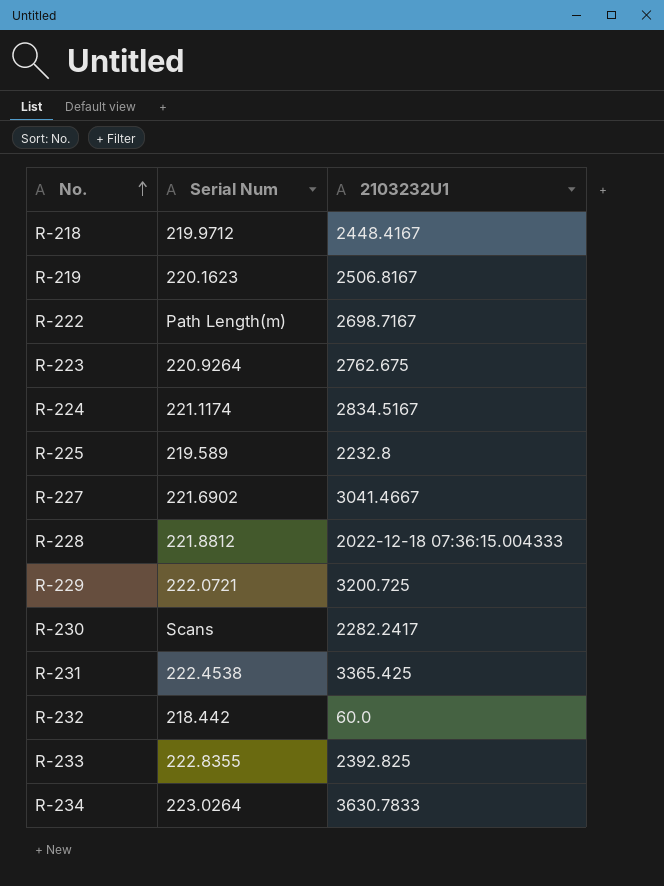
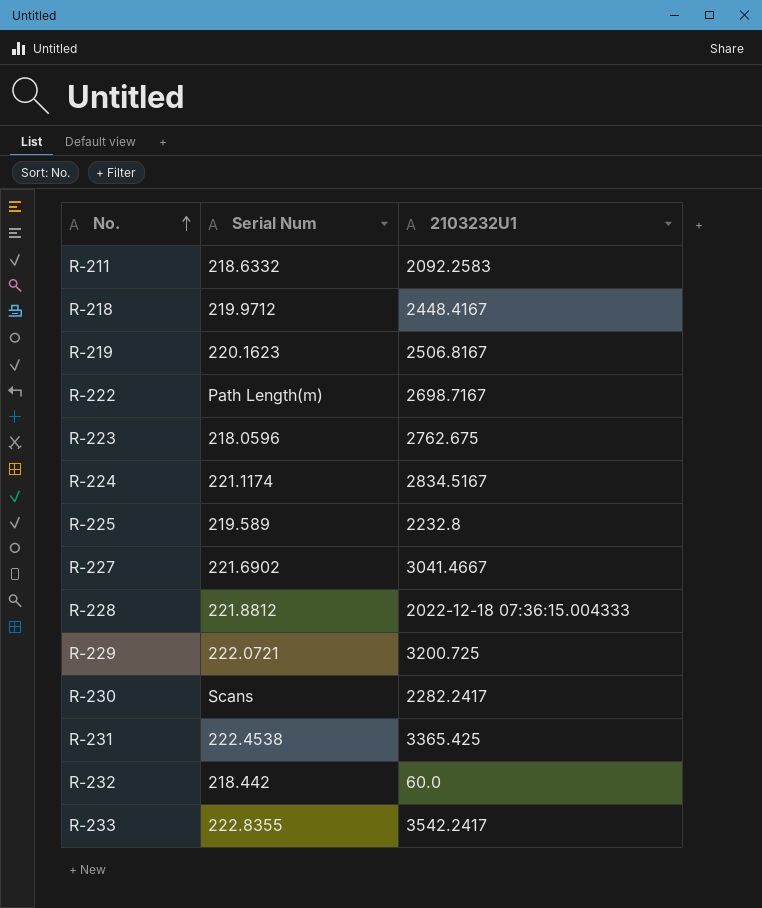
row R-234: 223.0264 | 3630.7833 -> none
row R-211: none -> 218.6332 | 2092.2583
R-223 | Serial Num: 220.9264 -> 218.0596
R-233 | 2103232U1: 2392.825 -> 3542.2417

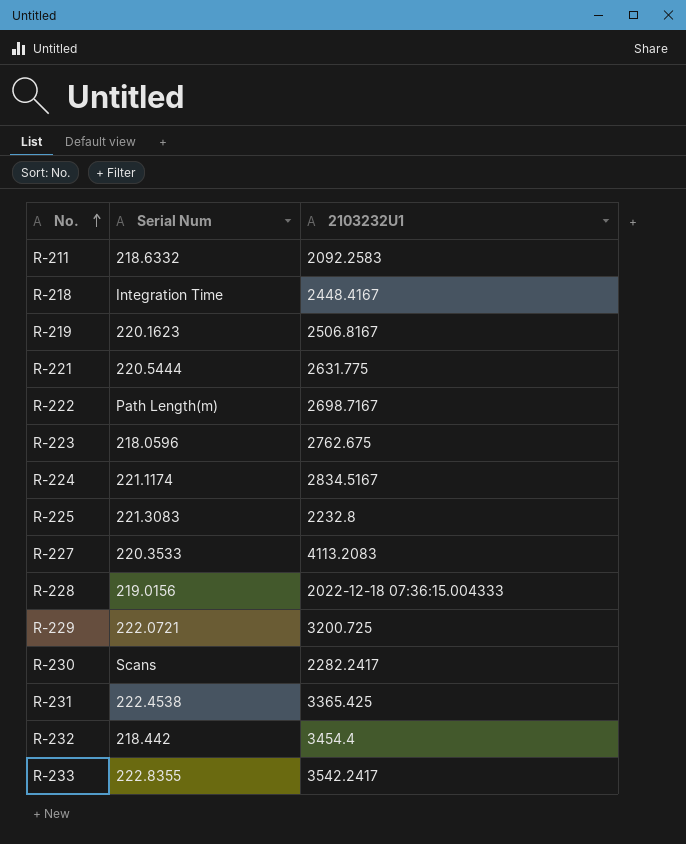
R-218 | Serial Num: 219.9712 -> Integration Time
row R-221: none -> 220.5444 | 2631.775
R-225 | Serial Num: 219.589 -> 221.3083
R-227 | Serial Num: 221.6902 -> 220.3533
R-227 | 2103232U1: 3041.4667 -> 4113.2083
R-228 | Serial Num: 221.8812 -> 219.0156
R-232 | 2103232U1: 60.0 -> 3454.4

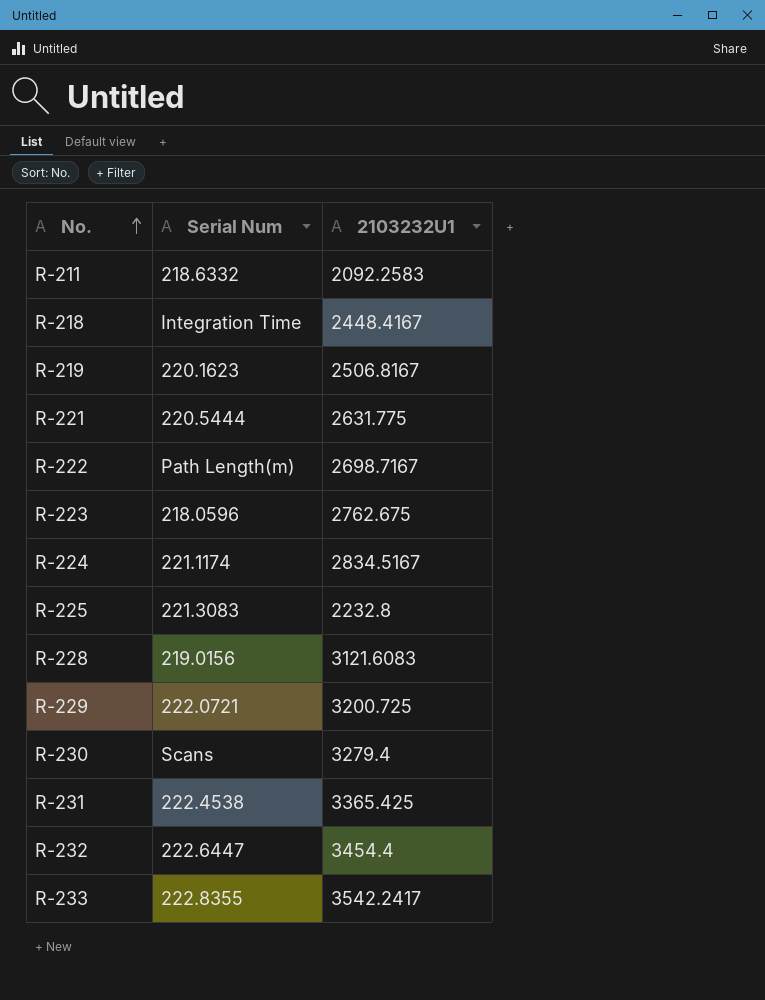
row R-227: 220.3533 | 4113.2083 -> none
R-228 | 2103232U1: 2022-12-18 07:36:15.004333 -> 3121.6083
R-230 | 2103232U1: 2282.2417 -> 3279.4
R-232 | Serial Num: 218.442 -> 222.6447

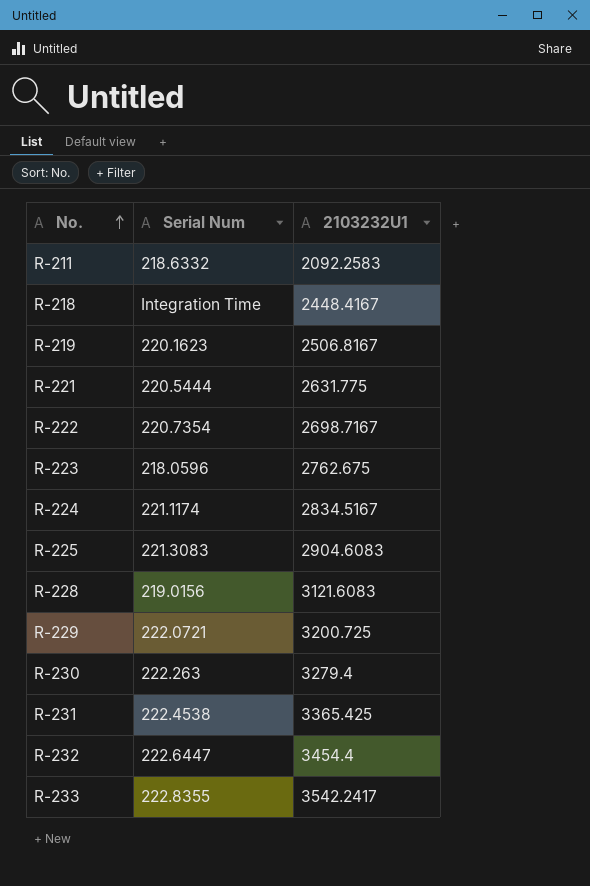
R-222 | Serial Num: Path Length(m) -> 220.7354
R-225 | 2103232U1: 2232.8 -> 2904.6083
R-230 | Serial Num: Scans -> 222.263

